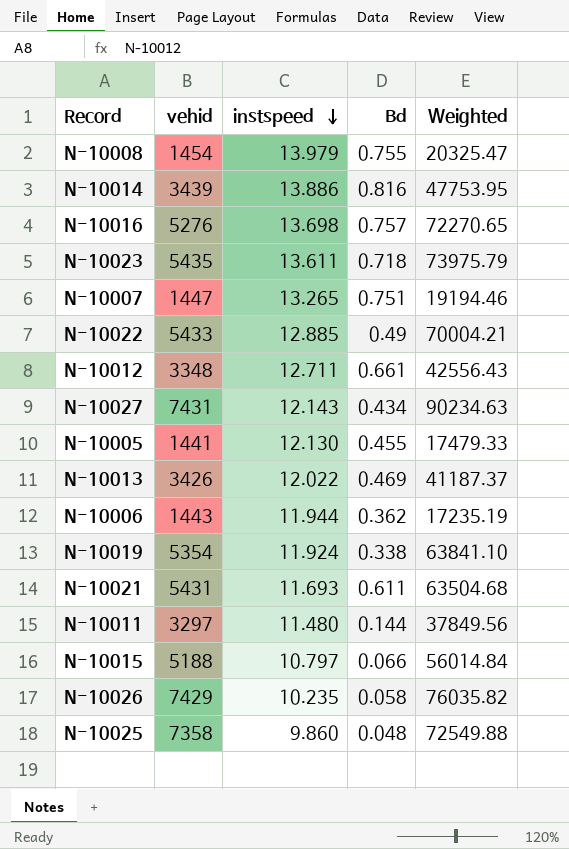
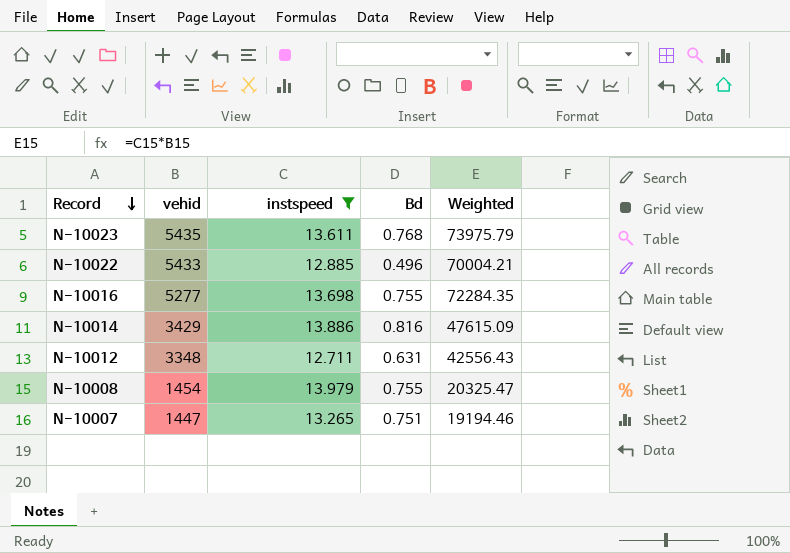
filter: none -> instspeed >= 12.711
row order: instspeed descending -> Record descending
N-10023 | Bd: 0.718 -> 0.768
N-10022 | Bd: 0.49 -> 0.496
N-10016 | vehid: 5276 -> 5277
N-10016 | Bd: 0.757 -> 0.755
N-10016 | Weighted: 72270.65 -> 72284.35
N-10014 | vehid: 3439 -> 3429
N-10014 | Weighted: 47753.95 -> 47615.09
N-10012 | Bd: 0.661 -> 0.631

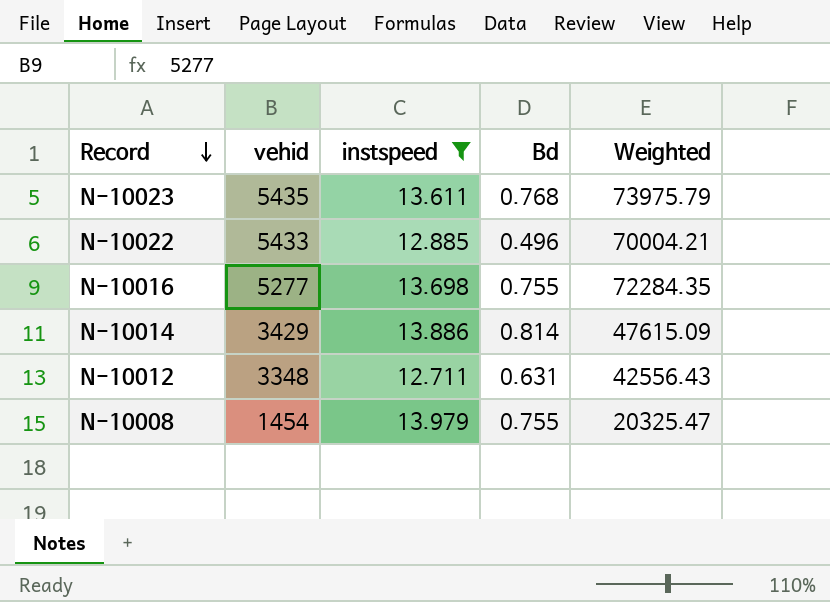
row N-10007: 1447 | 13.265 | 0.751 | 19194.46 -> none
N-10014 | Bd: 0.816 -> 0.814

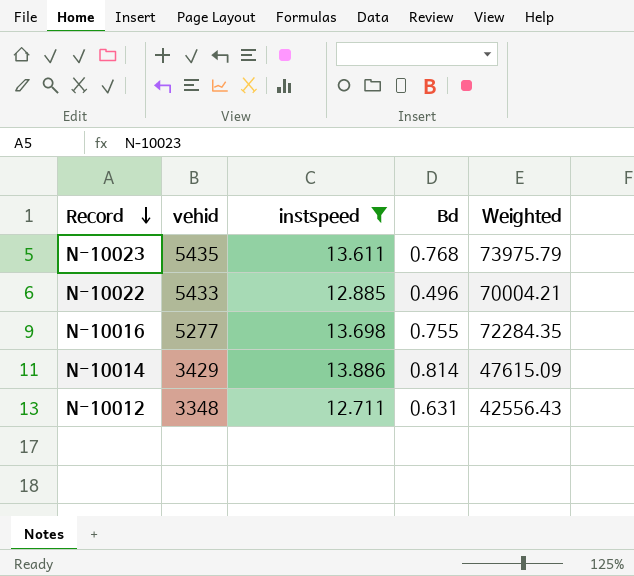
row N-10008: 1454 | 13.979 | 0.755 | 20325.47 -> none

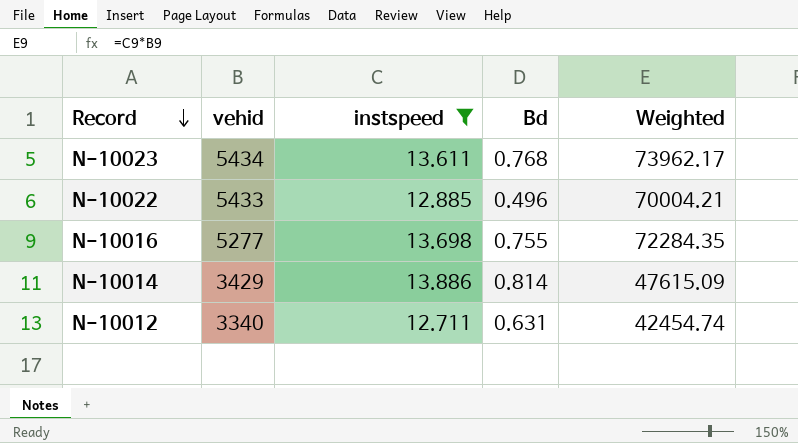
N-10023 | vehid: 5435 -> 5434
N-10023 | Weighted: 73975.79 -> 73962.17
N-10012 | vehid: 3348 -> 3340
N-10012 | Weighted: 42556.43 -> 42454.74

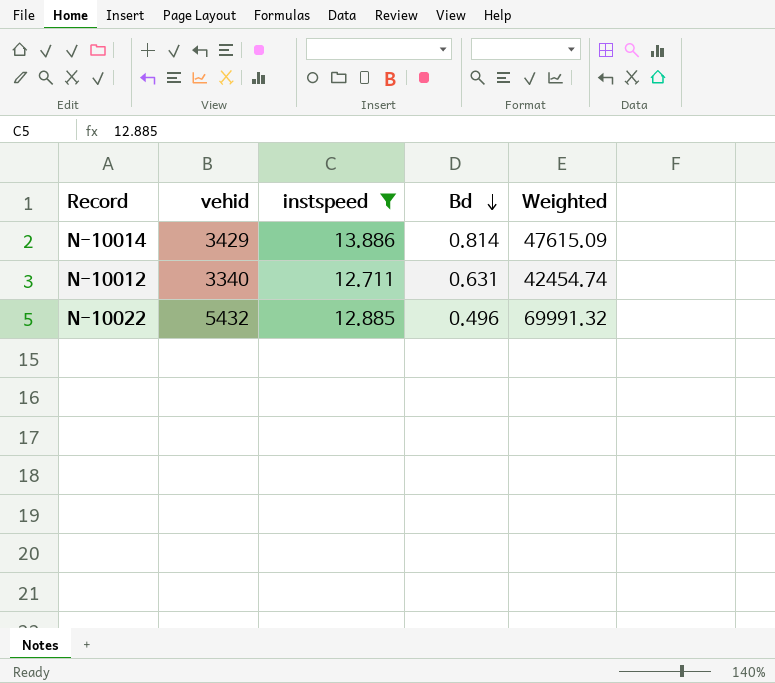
row order: Record descending -> Bd descending
row N-10023: 5434 | 13.611 | 0.768 | 73962.17 -> none
row N-10016: 5277 | 13.698 | 0.755 | 72284.35 -> none
N-10022 | vehid: 5433 -> 5432
N-10022 | Weighted: 70004.21 -> 69991.32

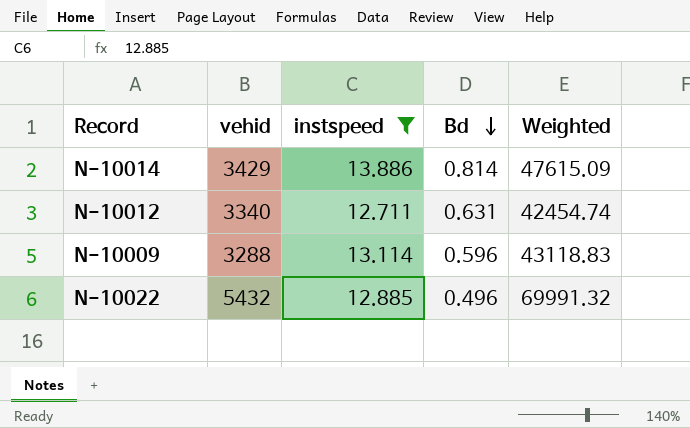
row N-10009: none -> 3288 | 13.114 | 0.596 | 43118.83

